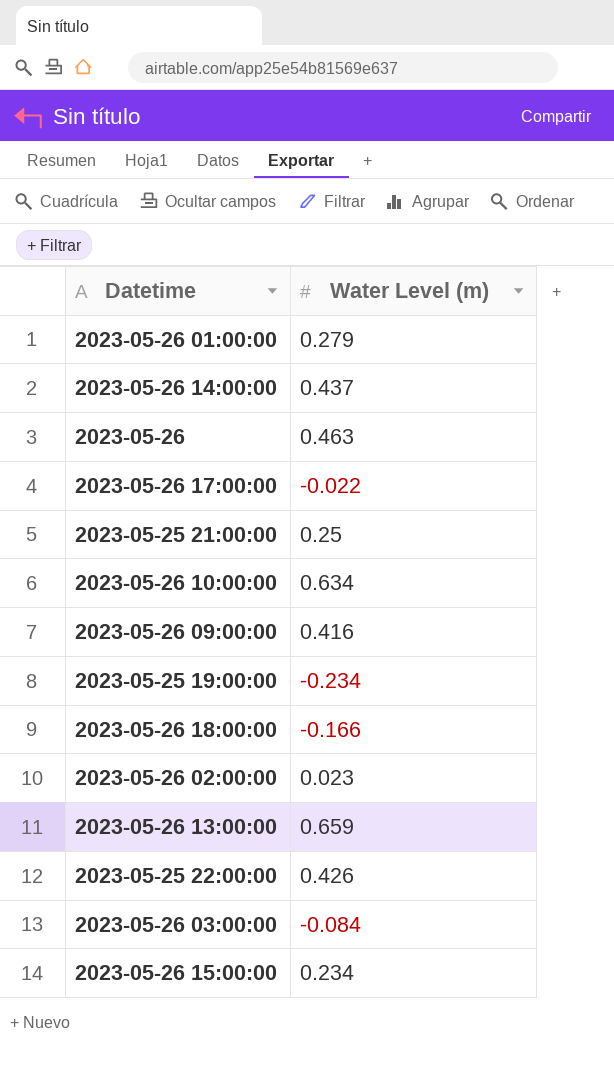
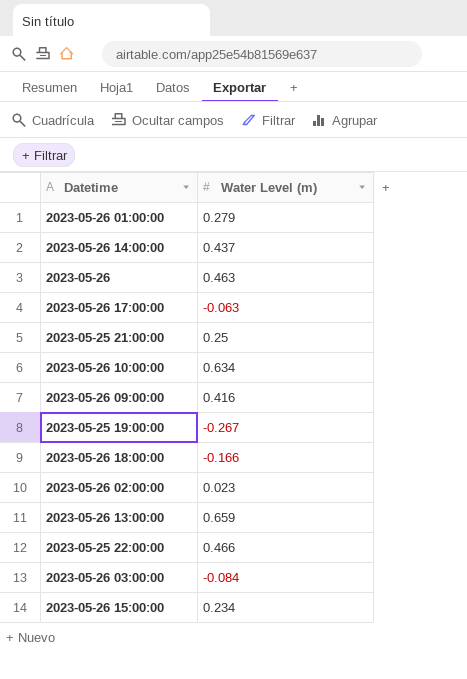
2023-05-26 17:00:00 | Water Level (m): -0.022 -> -0.063
2023-05-25 19:00:00 | Water Level (m): -0.234 -> -0.267
2023-05-25 22:00:00 | Water Level (m): 0.426 -> 0.466

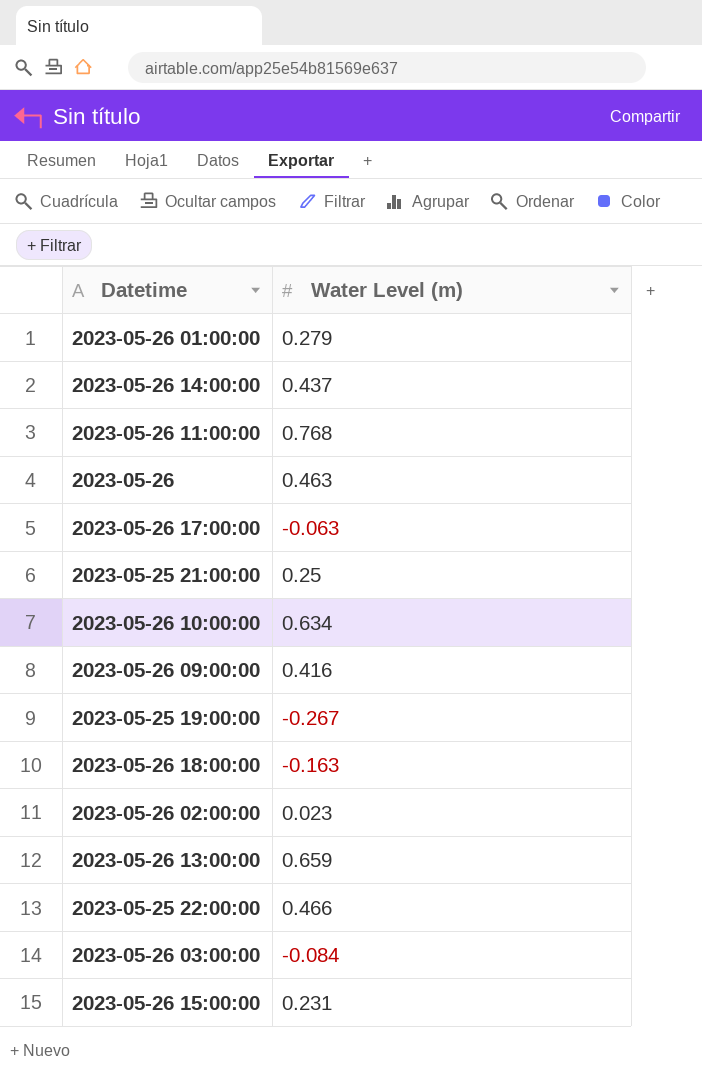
row 2023-05-26 11:00:00: none -> 0.768
2023-05-26 18:00:00 | Water Level (m): -0.166 -> -0.163
2023-05-26 15:00:00 | Water Level (m): 0.234 -> 0.231

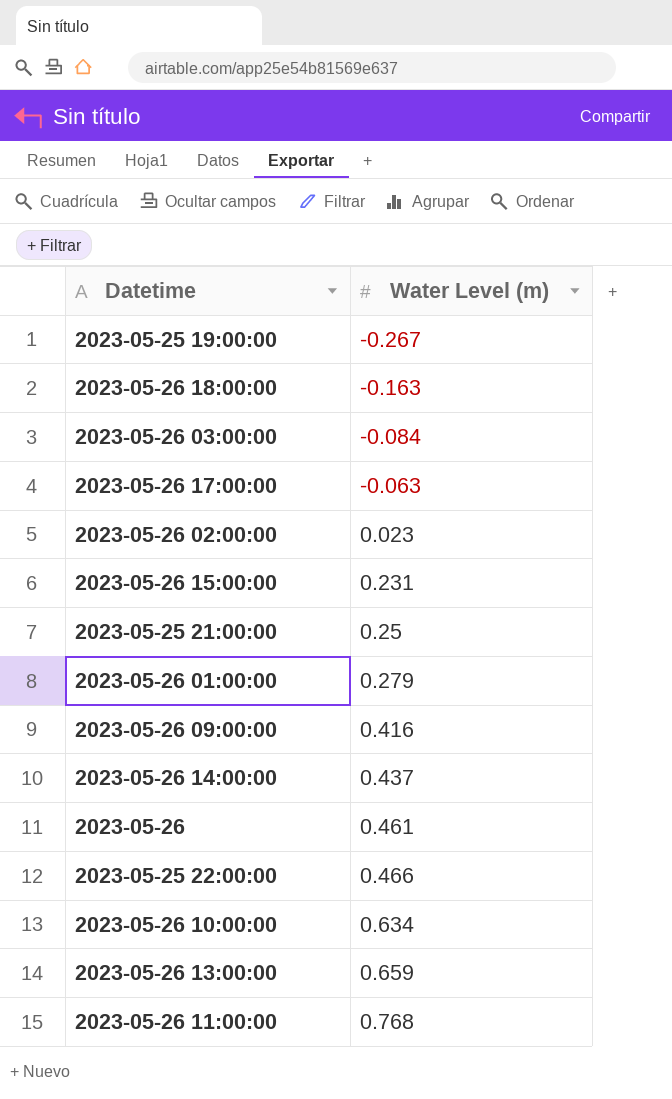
row order: none -> Water Level (m) ascending
2023-05-26 | Water Level (m): 0.463 -> 0.461

